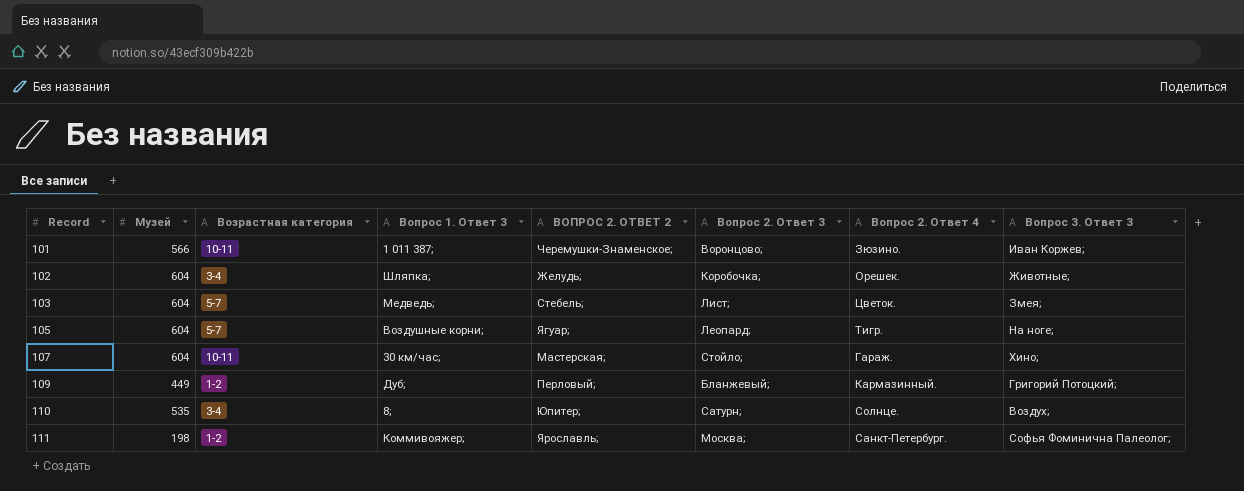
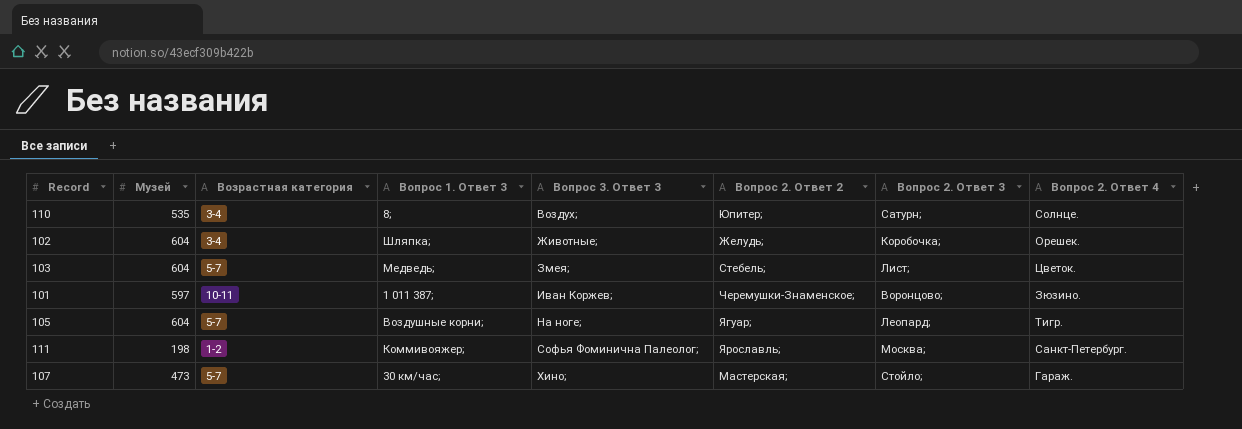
row order: Record ascending -> Вопрос 3. Ответ 3 ascending
column Вопрос 3. Ответ 3 | position: 8 -> 5
column name: ВОПРОС 2. ОТВЕТ 2 -> Вопрос 2. Ответ 2
row 109: 449 | 1-2 | Дуб; | Перловый; | Бланжевый; | Кармазинный. | Григорий Потоцкий; -> none
101 | Музей: 566 -> 597
107 | Музей: 604 -> 473
107 | Возрастная категория: 10-11 -> 5-7

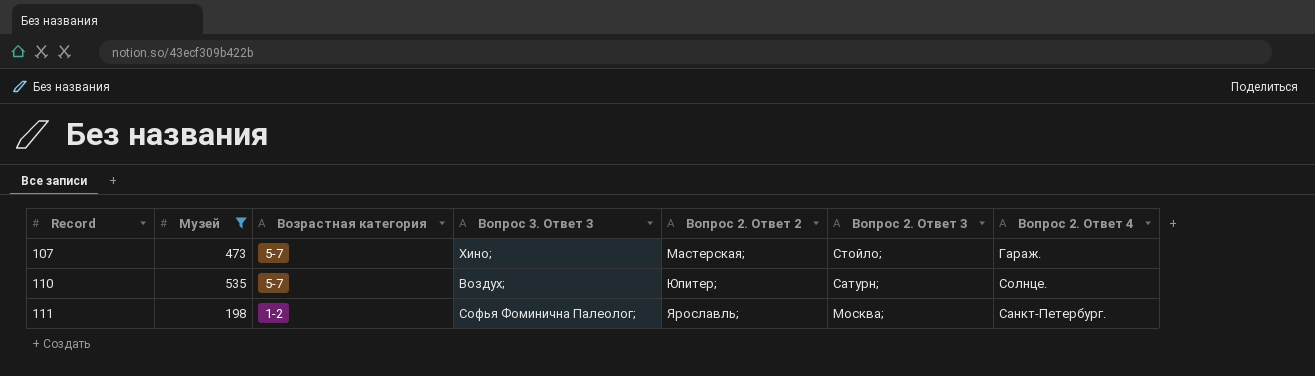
filter: none -> Музей <= 535
row order: Вопрос 3. Ответ 3 ascending -> Record ascending
column Вопрос 1. Ответ 3 | position: 4 -> none
110 | Возрастная категория: 3-4 -> 5-7

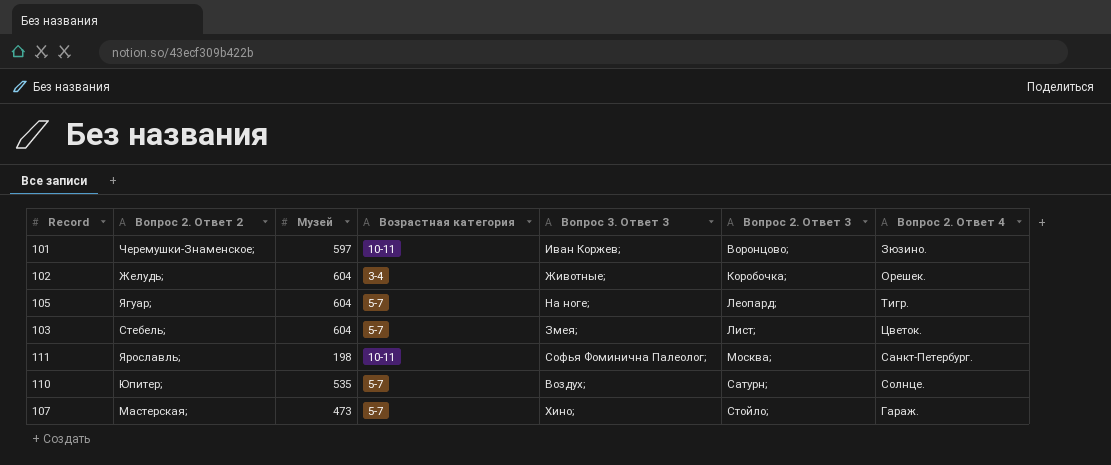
filter: Музей <= 535 -> none
row order: Record ascending -> Вопрос 2. Ответ 3 ascending
column Вопрос 2. Ответ 2 | position: 5 -> 2
111 | Возрастная категория: 1-2 -> 10-11

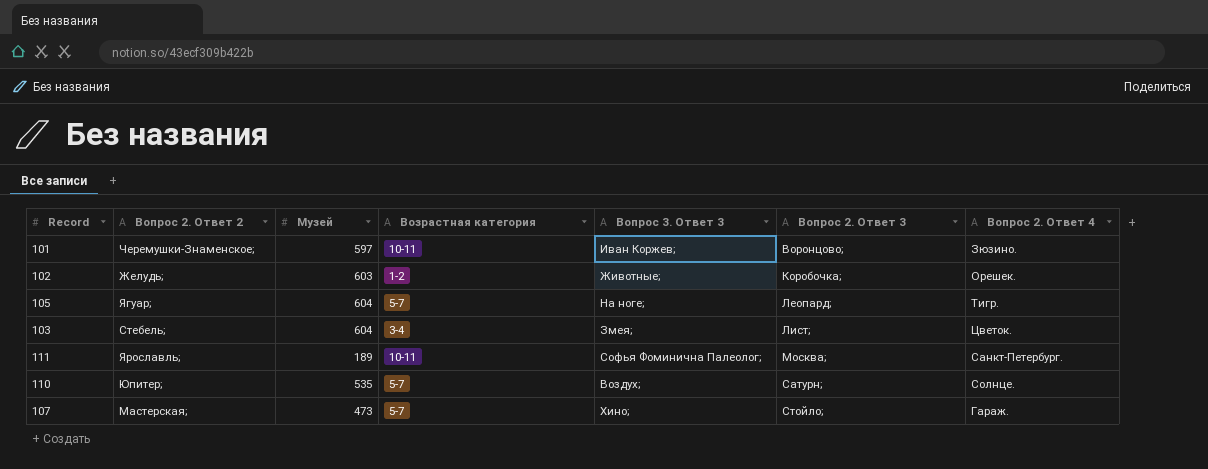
102 | Музей: 604 -> 603
102 | Возрастная категория: 3-4 -> 1-2
103 | Возрастная категория: 5-7 -> 3-4
111 | Музей: 198 -> 189

